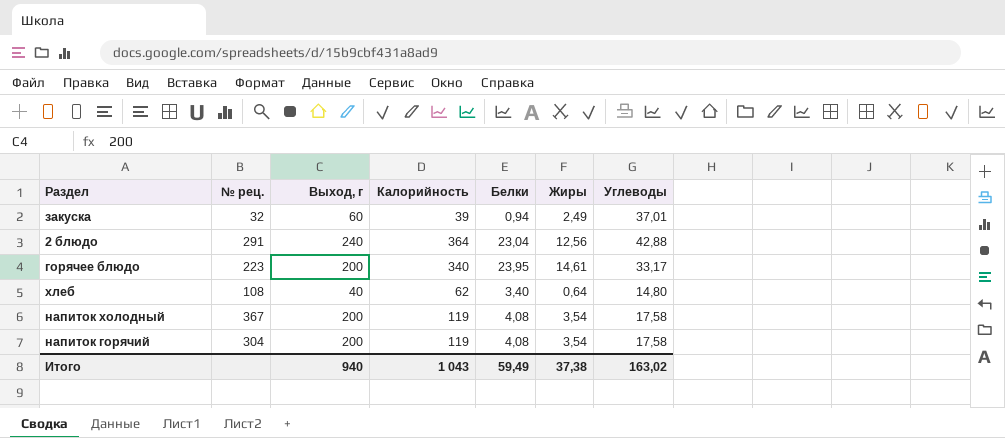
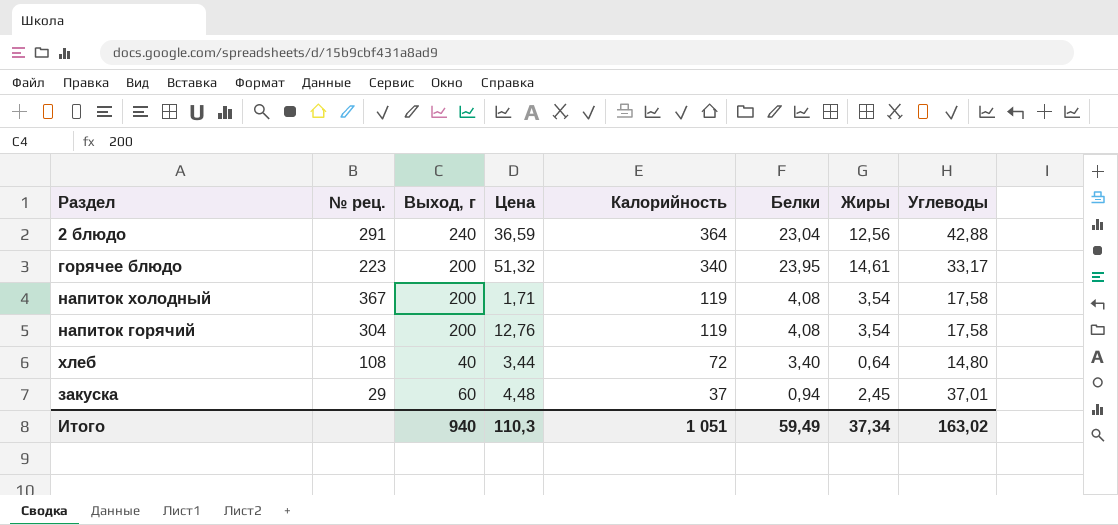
row order: none -> Калорийность descending
column Цена | position: none -> 4
хлеб | Калорийность: 62 -> 72
закуска | № рец.: 32 -> 29
закуска | Калорийность: 39 -> 37
закуска | Жиры: 2,49 -> 2,45
Итого | Калорийность: 1 043 -> 1 051
Итого | Жиры: 37,38 -> 37,34

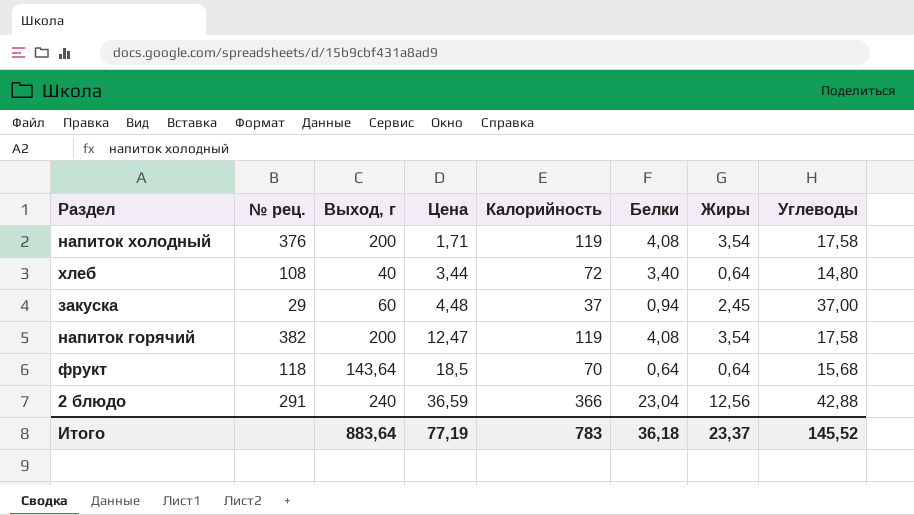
row order: Калорийность descending -> Цена ascending
row горячее блюдо: 223 | 200 | 51,32 | 340 | 23,95 | 14,61 | 33,17 -> none
напиток холодный | № рец.: 367 -> 376
закуска | Углеводы: 37,01 -> 37,00
напиток горячий | № рец.: 304 -> 382
напиток горячий | Цена: 12,76 -> 12,47
row фрукт: none -> 118 | 143,64 | 18,5 | 70 | 0,64 | 0,64 | 15,68
2 блюдо | Калорийность: 364 -> 366
Итого | Выход, г: 940 -> 883,64
Итого | Цена: 110,3 -> 77,19
Итого | Калорийность: 1 051 -> 783
Итого | Белки: 59,49 -> 36,18
Итого | Жиры: 37,34 -> 23,37
Итого | Углеводы: 163,02 -> 145,52

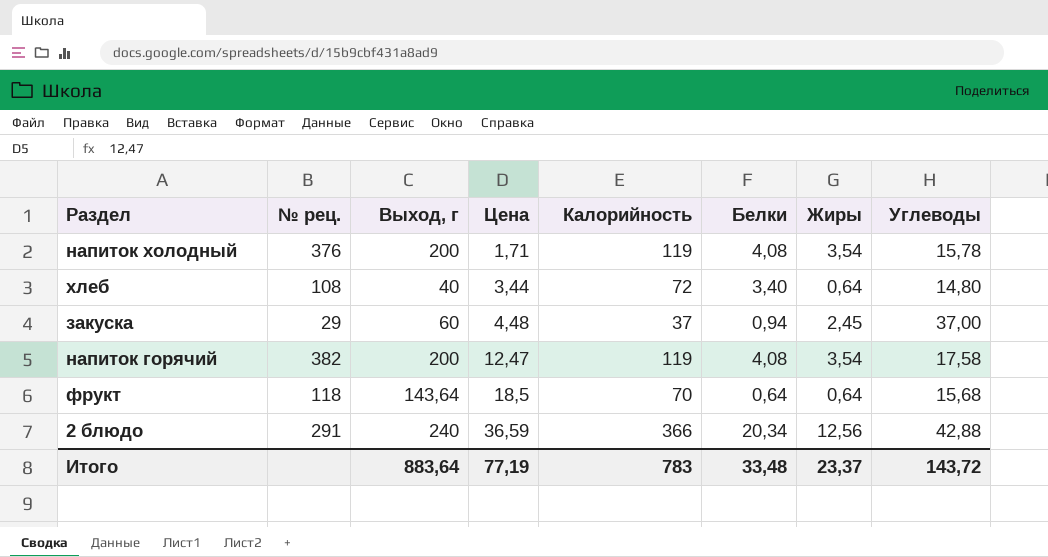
напиток холодный | Углеводы: 17,58 -> 15,78
2 блюдо | Белки: 23,04 -> 20,34
Итого | Белки: 36,18 -> 33,48
Итого | Углеводы: 145,52 -> 143,72

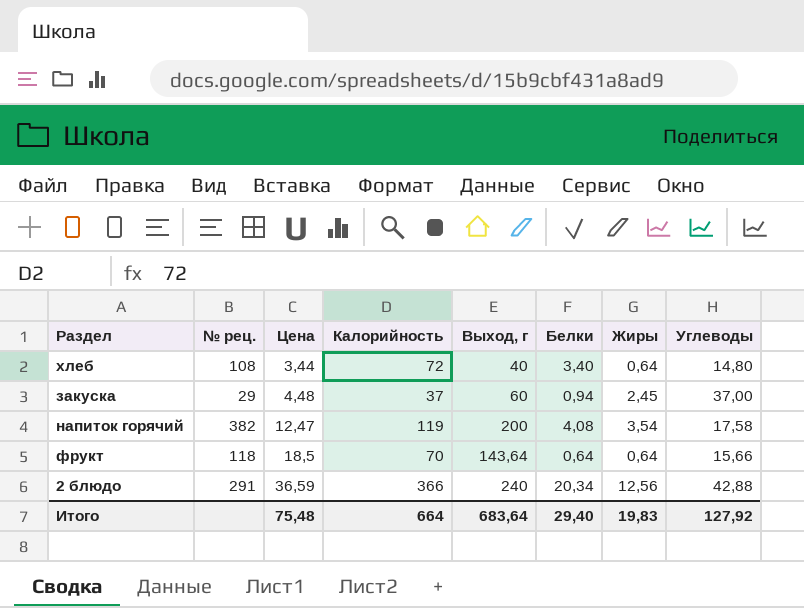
column Выход, г | position: 3 -> 5
row напиток холодный: 376 | 200 | 1,71 | 119 | 4,08 | 3,54 | 15,78 -> none
фрукт | Углеводы: 15,68 -> 15,66
Итого | Цена: 77,19 -> 75,48
Итого | Калорийность: 783 -> 664
Итого | Выход, г: 883,64 -> 683,64
Итого | Белки: 33,48 -> 29,40
Итого | Жиры: 23,37 -> 19,83
Итого | Углеводы: 143,72 -> 127,92

